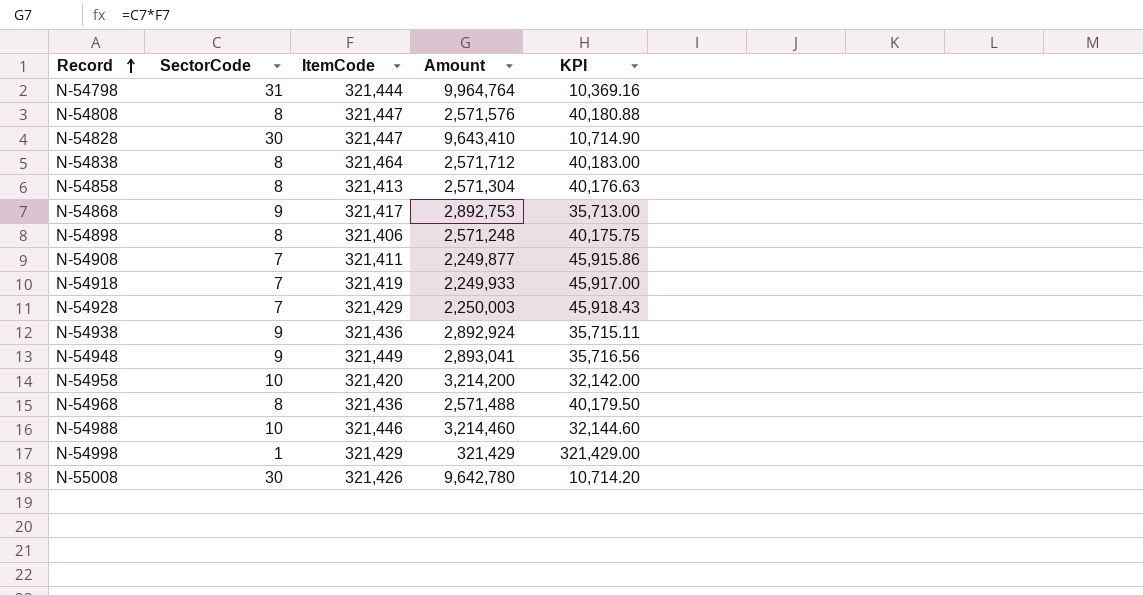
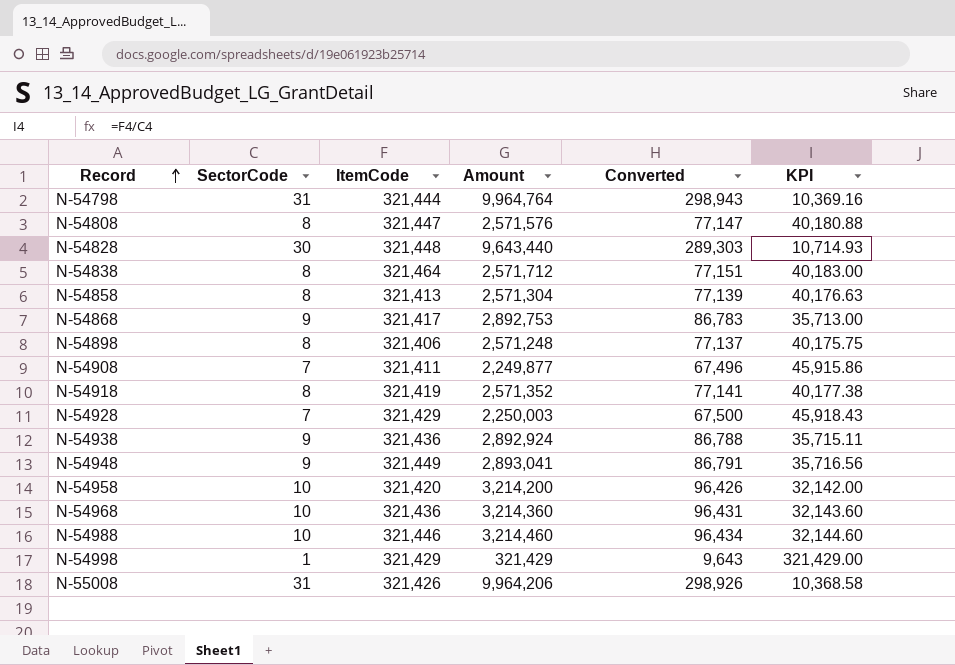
column Converted | formula: none -> [Amount] * 0.03
N-54828 | ItemCode: 321,447 -> 321,448
N-54828 | Amount: 9,643,410 -> 9,643,440
N-54828 | KPI: 10,714.90 -> 10,714.93
N-54918 | SectorCode: 7 -> 8
N-54918 | Amount: 2,249,933 -> 2,571,352
N-54918 | KPI: 45,917.00 -> 40,177.38
N-54968 | SectorCode: 8 -> 10
N-54968 | Amount: 2,571,488 -> 3,214,360
N-54968 | KPI: 40,179.50 -> 32,143.60
N-55008 | SectorCode: 30 -> 31
N-55008 | Amount: 9,642,780 -> 9,964,206
N-55008 | KPI: 10,714.20 -> 10,368.58

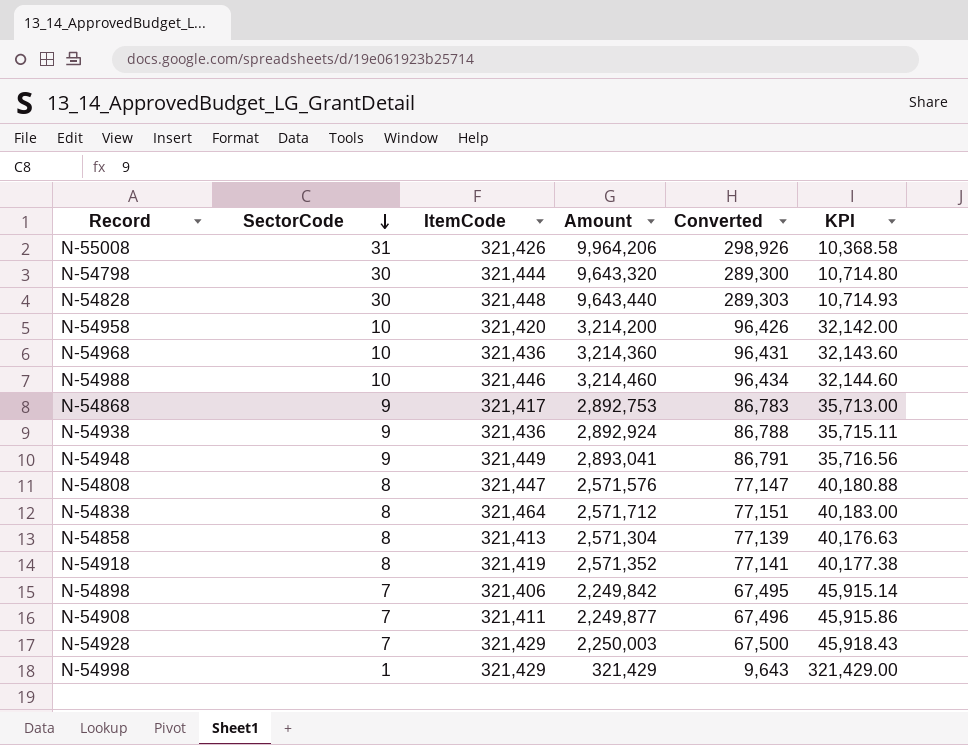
row order: Record ascending -> SectorCode descending
N-54798 | SectorCode: 31 -> 30
N-54798 | Amount: 9,964,764 -> 9,643,320
N-54798 | Converted: 298,943 -> 289,300
N-54798 | KPI: 10,369.16 -> 10,714.80
N-54898 | SectorCode: 8 -> 7
N-54898 | Amount: 2,571,248 -> 2,249,842
N-54898 | Converted: 77,137 -> 67,495
N-54898 | KPI: 40,175.75 -> 45,915.14

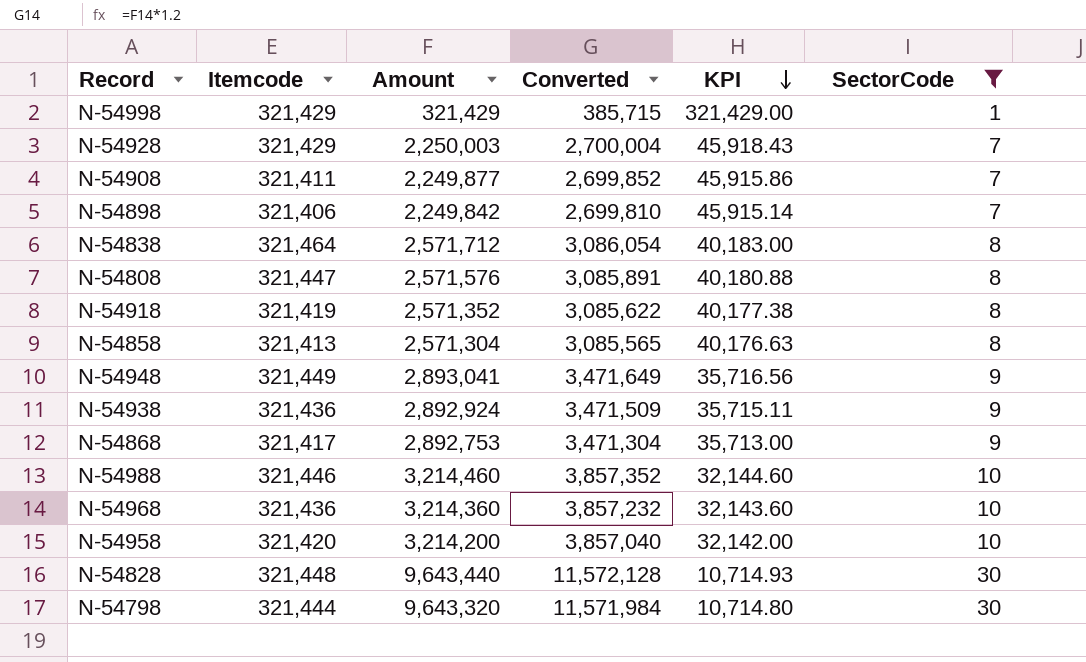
filter: none -> SectorCode != 31
row order: SectorCode descending -> KPI descending
column name: ItemCode -> Itemcode
column Converted | formula: [Amount] * 0.03 -> [Amount] * 1.2
column SectorCode | position: 2 -> 6

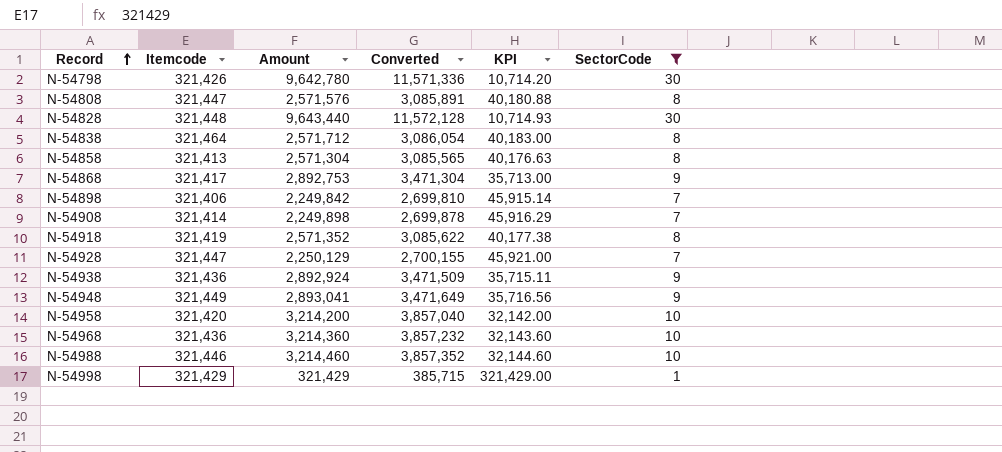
row order: KPI descending -> Record ascending
N-54798 | Itemcode: 321,444 -> 321,426
N-54798 | Amount: 9,643,320 -> 9,642,780
N-54798 | Converted: 11,571,984 -> 11,571,336
N-54798 | KPI: 10,714.80 -> 10,714.20
N-54908 | Itemcode: 321,411 -> 321,414
N-54908 | Amount: 2,249,877 -> 2,249,898
N-54908 | Converted: 2,699,852 -> 2,699,878
N-54908 | KPI: 45,915.86 -> 45,916.29
N-54928 | Itemcode: 321,429 -> 321,447
N-54928 | Amount: 2,250,003 -> 2,250,129
N-54928 | Converted: 2,700,004 -> 2,700,155
N-54928 | KPI: 45,918.43 -> 45,921.00

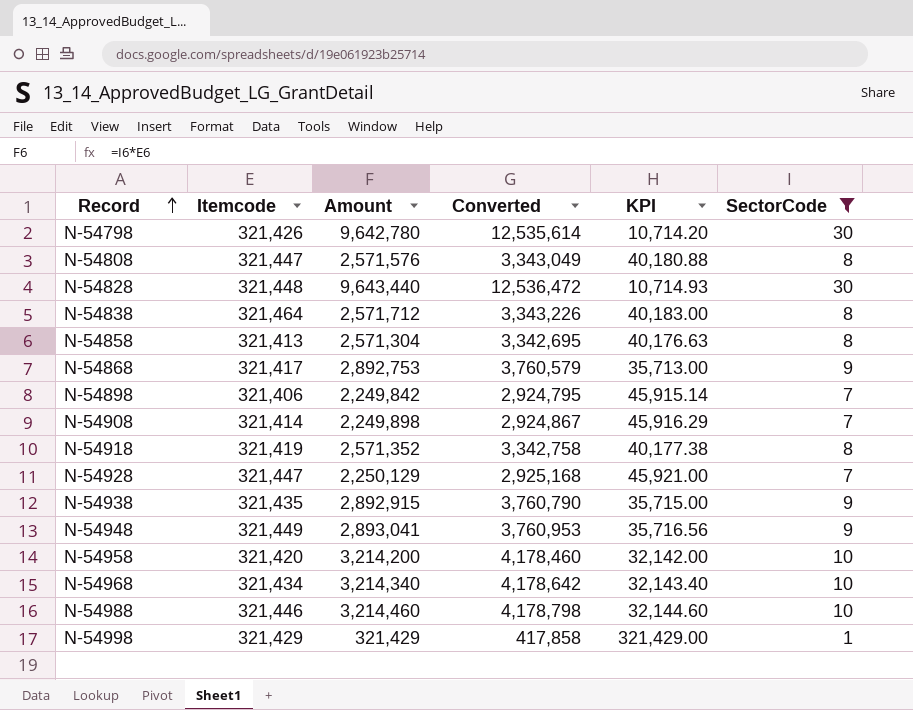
column Converted | formula: [Amount] * 1.2 -> [Amount] * 1.3
N-54938 | Itemcode: 321,436 -> 321,435
N-54938 | Amount: 2,892,924 -> 2,892,915
N-54938 | KPI: 35,715.11 -> 35,715.00
N-54968 | Itemcode: 321,436 -> 321,434
N-54968 | Amount: 3,214,360 -> 3,214,340
N-54968 | KPI: 32,143.60 -> 32,143.40

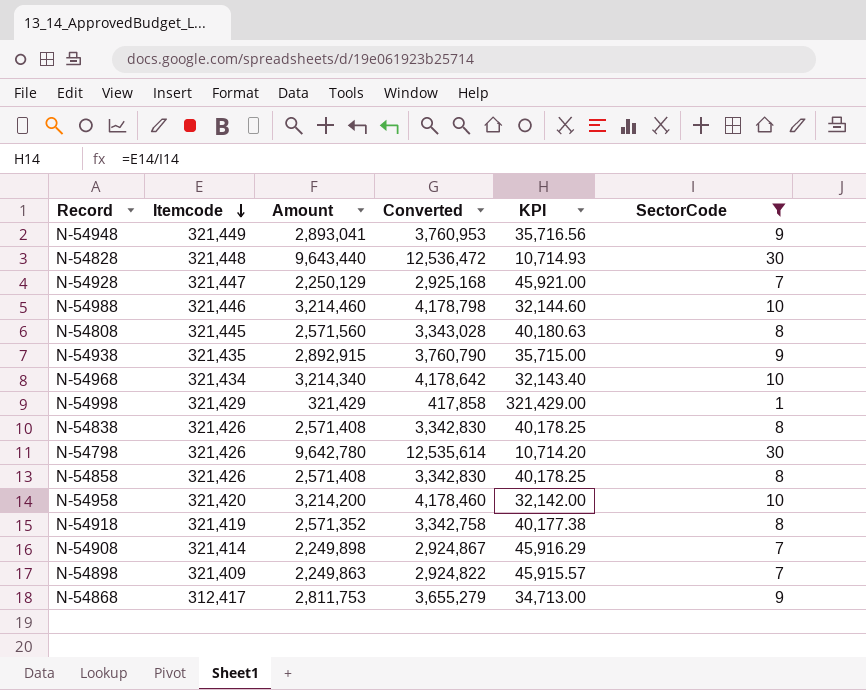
row order: Record ascending -> Itemcode descending
N-54808 | Itemcode: 321,447 -> 321,445
N-54808 | Amount: 2,571,576 -> 2,571,560
N-54808 | Converted: 3,343,049 -> 3,343,028
N-54808 | KPI: 40,180.88 -> 40,180.63
N-54838 | Itemcode: 321,464 -> 321,426
N-54838 | Amount: 2,571,712 -> 2,571,408
N-54838 | Converted: 3,343,226 -> 3,342,830
N-54838 | KPI: 40,183.00 -> 40,178.25
N-54858 | Itemcode: 321,413 -> 321,426
N-54858 | Amount: 2,571,304 -> 2,571,408
N-54858 | Converted: 3,342,695 -> 3,342,830
N-54858 | KPI: 40,176.63 -> 40,178.25
N-54898 | Itemcode: 321,406 -> 321,409
N-54898 | Amount: 2,249,842 -> 2,249,863
N-54898 | Converted: 2,924,795 -> 2,924,822
N-54898 | KPI: 45,915.14 -> 45,915.57
N-54868 | Itemcode: 321,417 -> 312,417
N-54868 | Amount: 2,892,753 -> 2,811,753
N-54868 | Converted: 3,760,579 -> 3,655,279
N-54868 | KPI: 35,713.00 -> 34,713.00

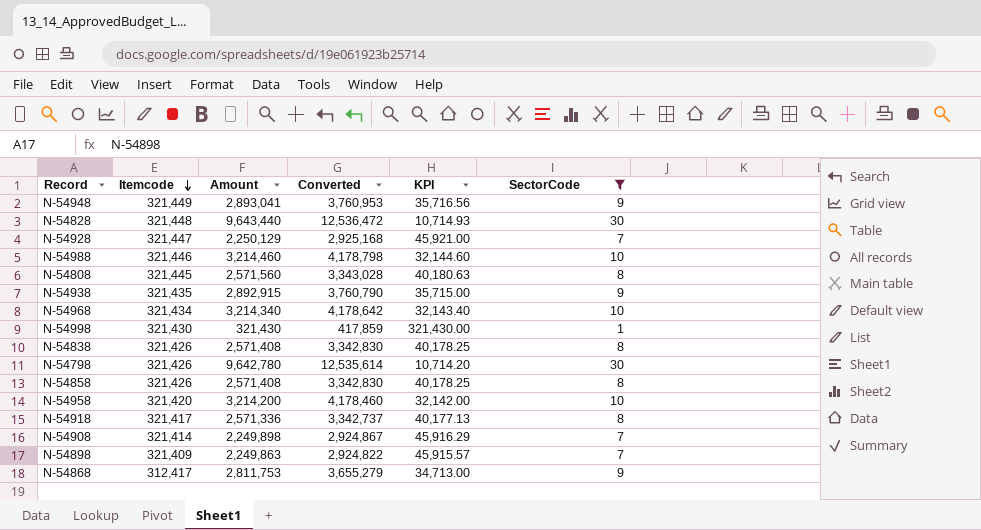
N-54998 | Itemcode: 321,429 -> 321,430
N-54998 | Amount: 321,429 -> 321,430
N-54998 | Converted: 417,858 -> 417,859
N-54998 | KPI: 321,429.00 -> 321,430.00
N-54918 | Itemcode: 321,419 -> 321,417
N-54918 | Amount: 2,571,352 -> 2,571,336
N-54918 | Converted: 3,342,758 -> 3,342,737
N-54918 | KPI: 40,177.38 -> 40,177.13

